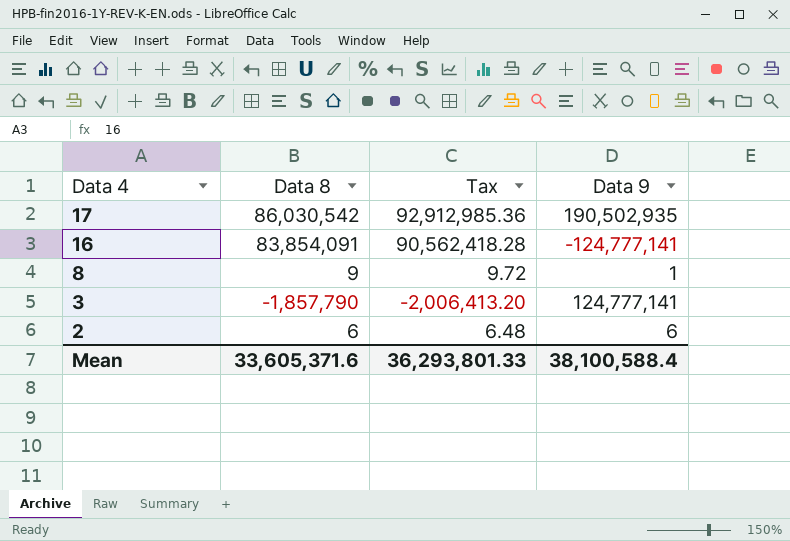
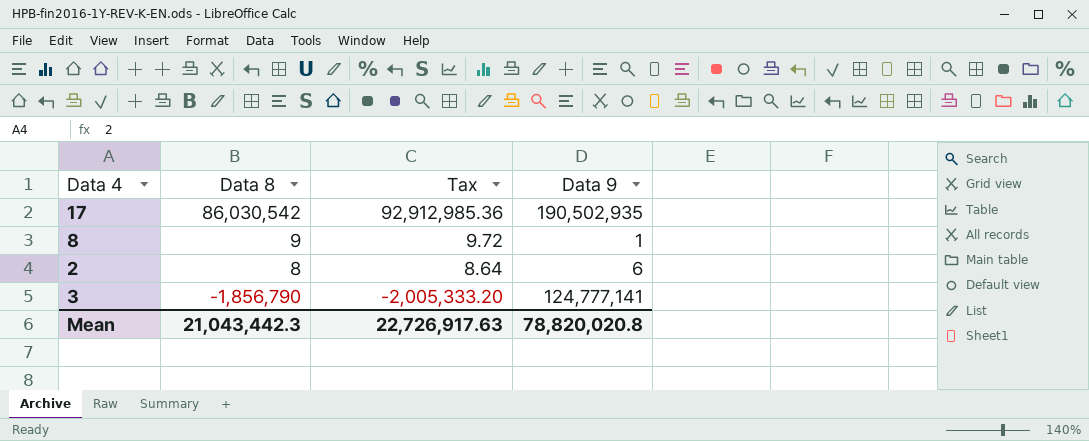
row order: Data 4 descending -> Data 8 descending
row 16: 83,854,091 | 90,562,418.28 | -124,777,141 -> none
2 | Data 8: 6 -> 8
2 | Tax: 6.48 -> 8.64
3 | Data 8: -1,857,790 -> -1,856,790
3 | Tax: -2,006,413.20 -> -2,005,333.20
Mean | Data 8: 33,605,371.6 -> 21,043,442.3
Mean | Tax: 36,293,801.33 -> 22,726,917.63
Mean | Data 9: 38,100,588.4 -> 78,820,020.8

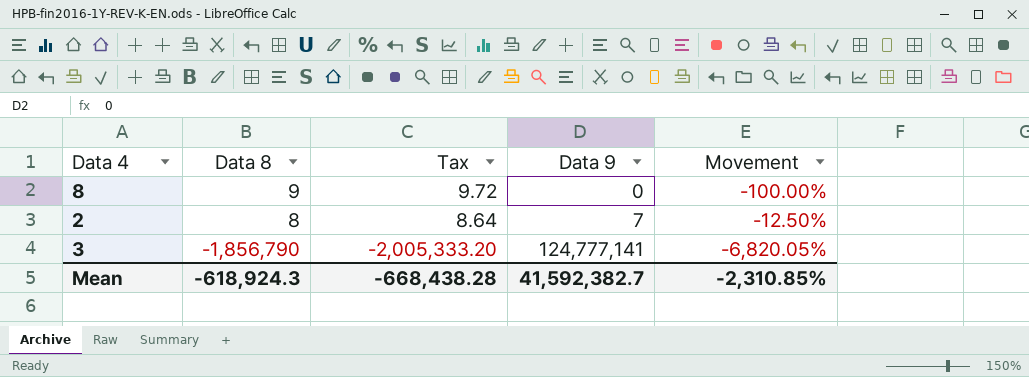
column Movement | formula: none -> ([Data 9] - [Data 8]) / [Data 8]
row 17: 86,030,542 | 92,912,985.36 | 190,502,935 -> none
8 | Data 9: 1 -> 0
2 | Data 9: 6 -> 7
Mean | Data 8: 21,043,442.3 -> -618,924.3
Mean | Tax: 22,726,917.63 -> -668,438.28
Mean | Data 9: 78,820,020.8 -> 41,592,382.7

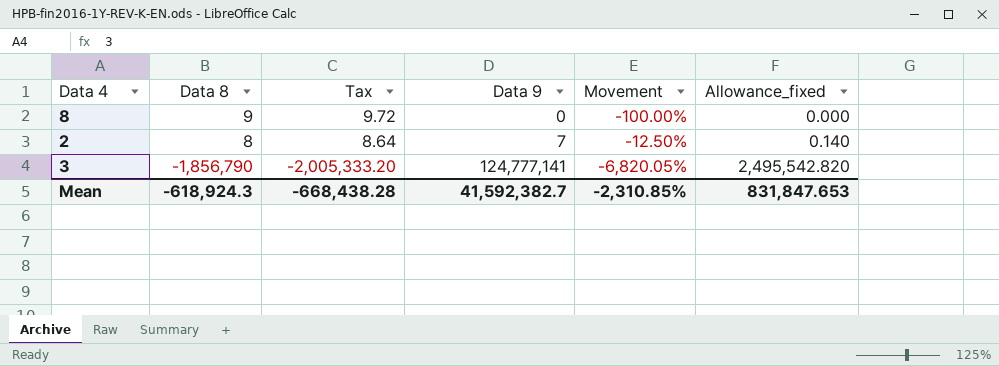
column Allowance_fixed | formula: none -> [Data 9] * 0.02

